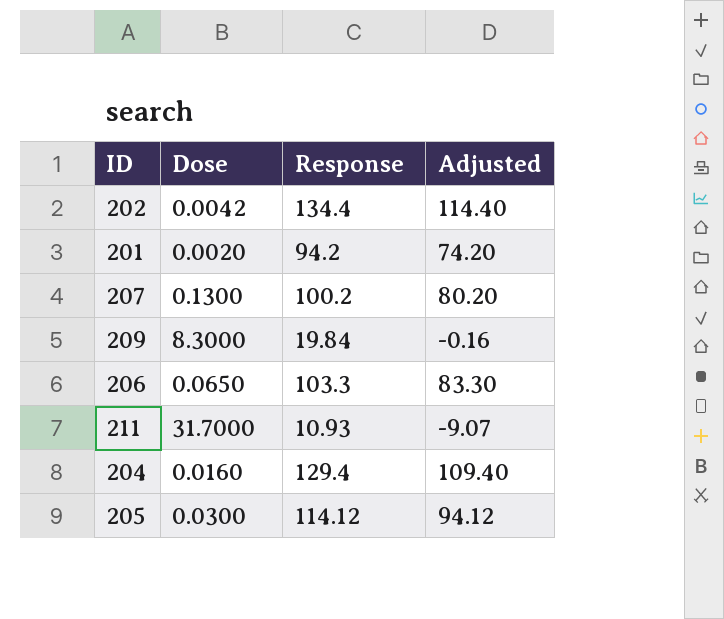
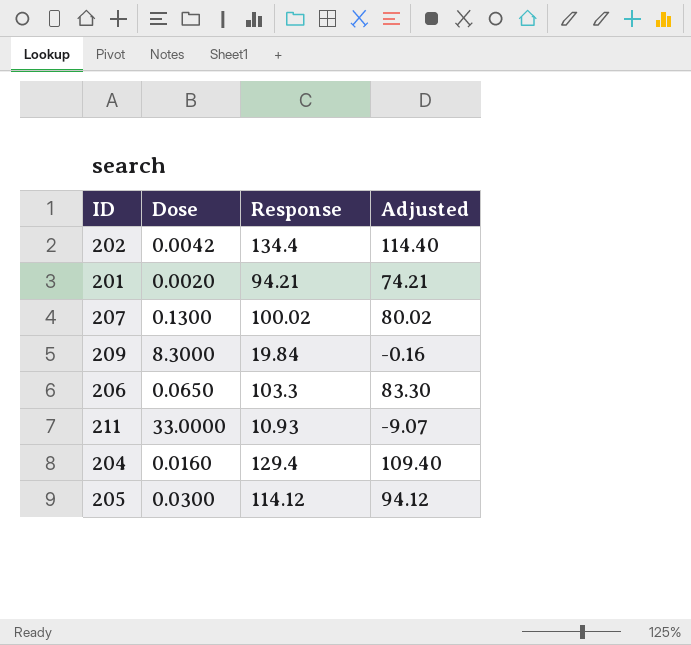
201 | Response: 94.2 -> 94.21
201 | Adjusted: 74.20 -> 74.21
207 | Response: 100.2 -> 100.02
207 | Adjusted: 80.20 -> 80.02
211 | Dose: 31.7000 -> 33.0000

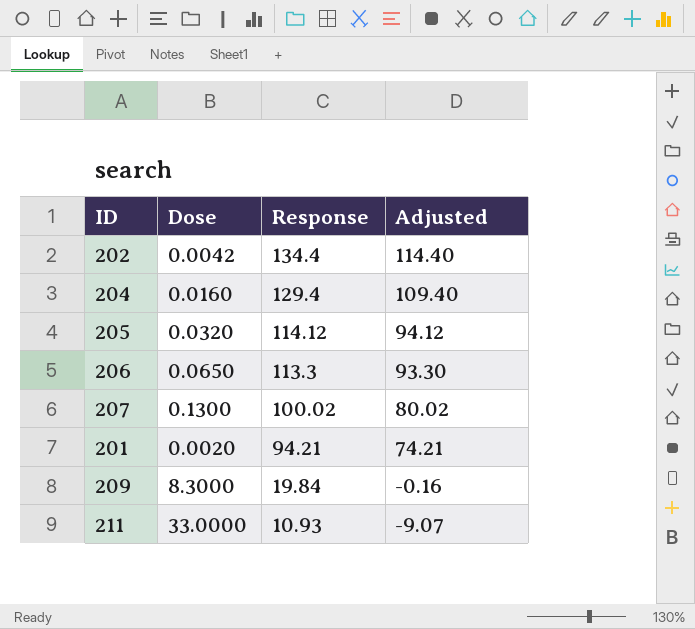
row order: none -> Response descending
205 | Dose: 0.0300 -> 0.0320
206 | Response: 103.3 -> 113.3
206 | Adjusted: 83.30 -> 93.30

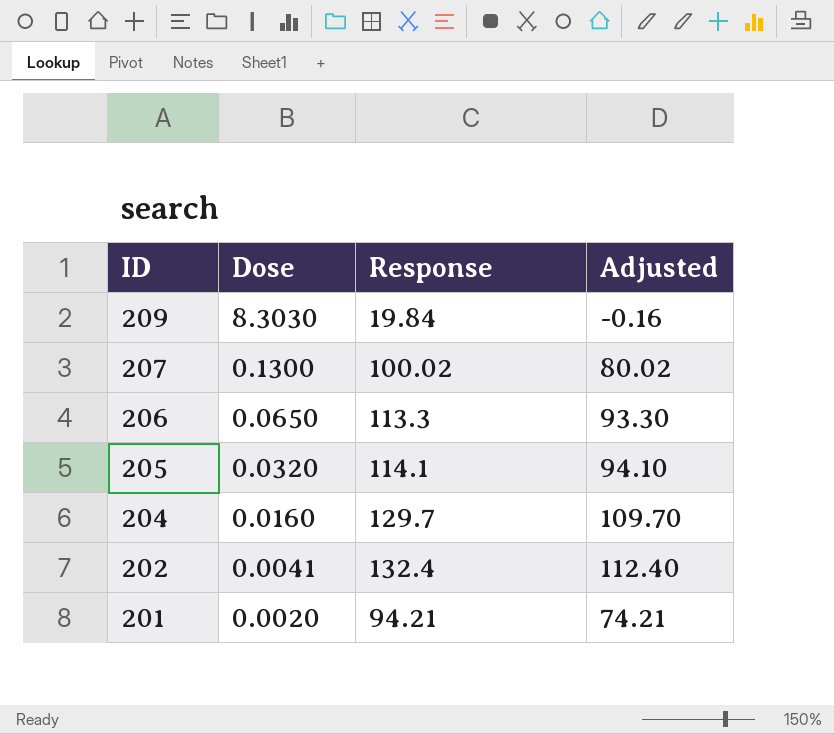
row order: Response descending -> ID descending
row 211: 33.0000 | 10.93 | -9.07 -> none
209 | Dose: 8.3000 -> 8.3030
205 | Response: 114.12 -> 114.1
205 | Adjusted: 94.12 -> 94.10
204 | Response: 129.4 -> 129.7
204 | Adjusted: 109.40 -> 109.70
202 | Dose: 0.0042 -> 0.0041
202 | Response: 134.4 -> 132.4
202 | Adjusted: 114.40 -> 112.40

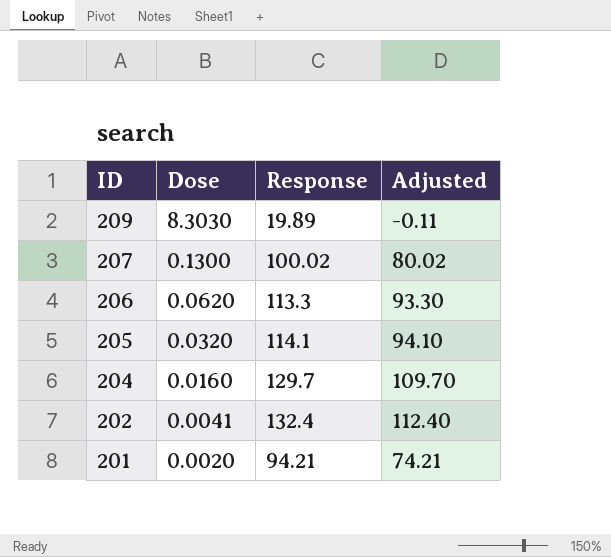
209 | Response: 19.84 -> 19.89
209 | Adjusted: -0.16 -> -0.11
206 | Dose: 0.0650 -> 0.0620

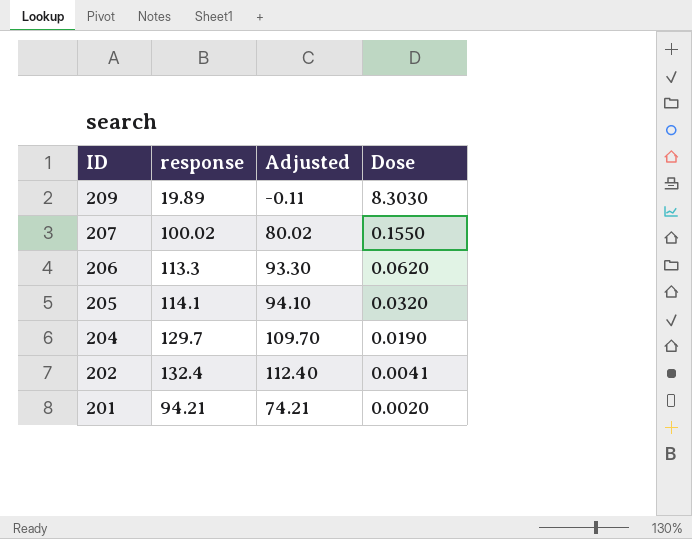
column name: Response -> response
column Dose | position: 2 -> 4
207 | Dose: 0.1300 -> 0.1550
204 | Dose: 0.0160 -> 0.0190

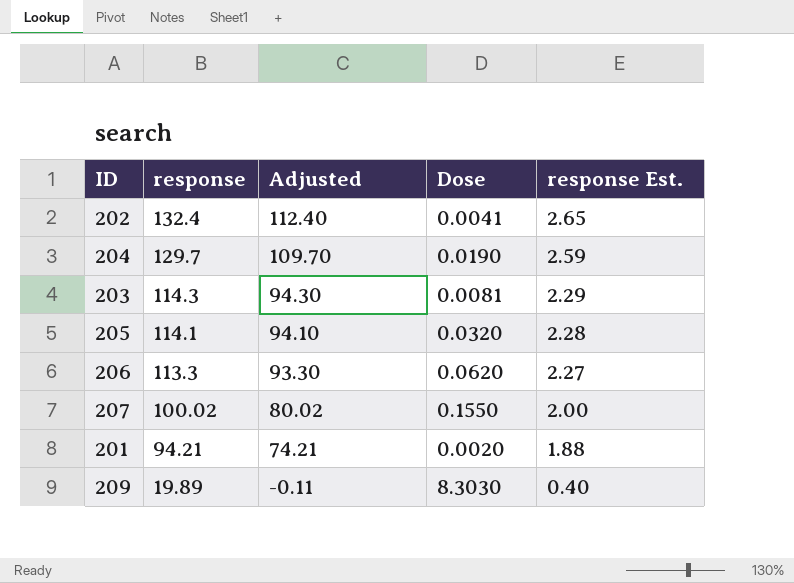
row order: ID descending -> response descending
column response Est. | formula: none -> [response] * 0.02
row 203: none -> 114.3 | 94.30 | 0.0081 | 2.29

